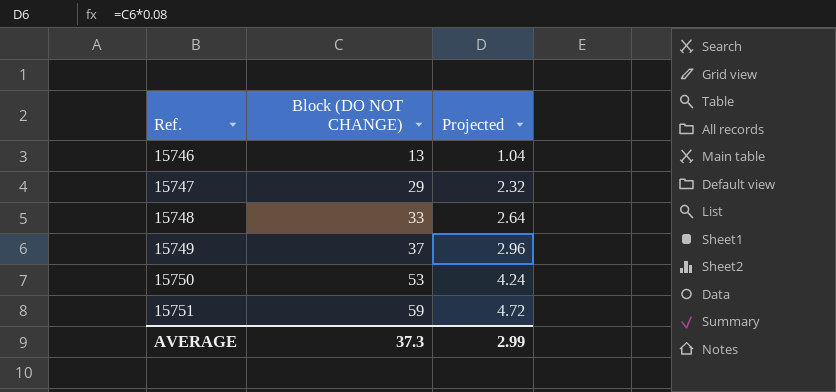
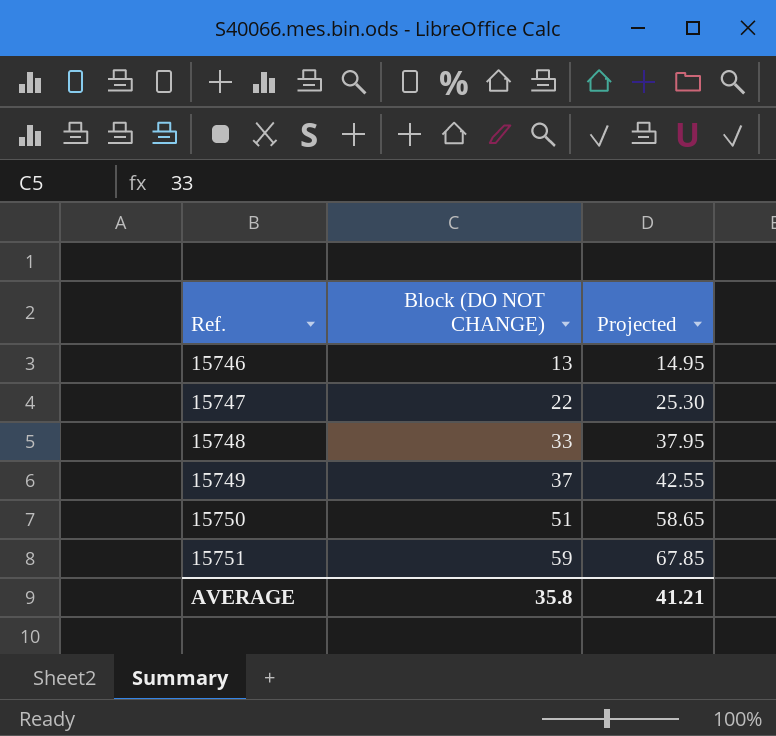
column Projected | formula: [Block (DO NOT CHANGE)] * 0.08 -> [Block (DO NOT CHANGE)] * 1.15
15747 | Block (DO NOT CHANGE): 29 -> 22
15750 | Block (DO NOT CHANGE): 53 -> 51
AVERAGE | Block (DO NOT CHANGE): 37.3 -> 35.8
AVERAGE | Projected: 2.99 -> 41.21

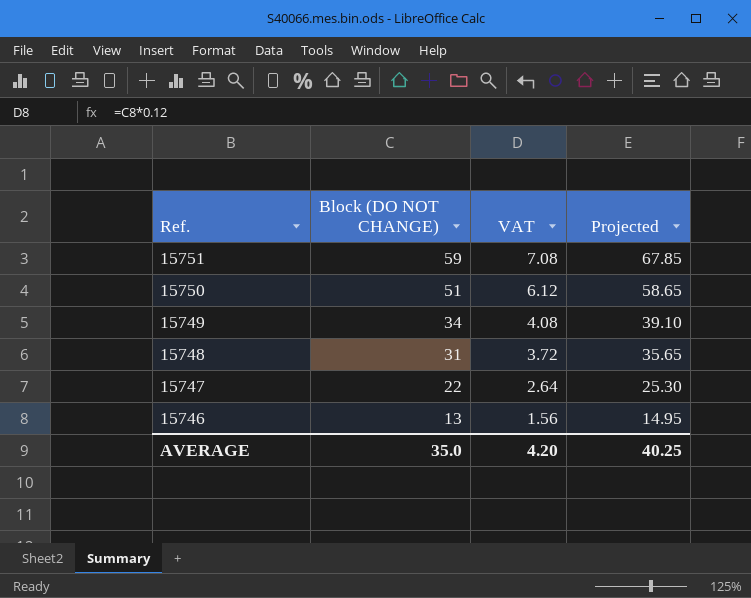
row order: Ref. ascending -> Ref. descending
column VAT | formula: none -> [Block (DO NOT CHANGE)] * 0.12
15749 | Block (DO NOT CHANGE): 37 -> 34
15749 | Projected: 42.55 -> 39.10
15748 | Block (DO NOT CHANGE): 33 -> 31
15748 | Projected: 37.95 -> 35.65
AVERAGE | Block (DO NOT CHANGE): 35.8 -> 35.0
AVERAGE | Projected: 41.21 -> 40.25

